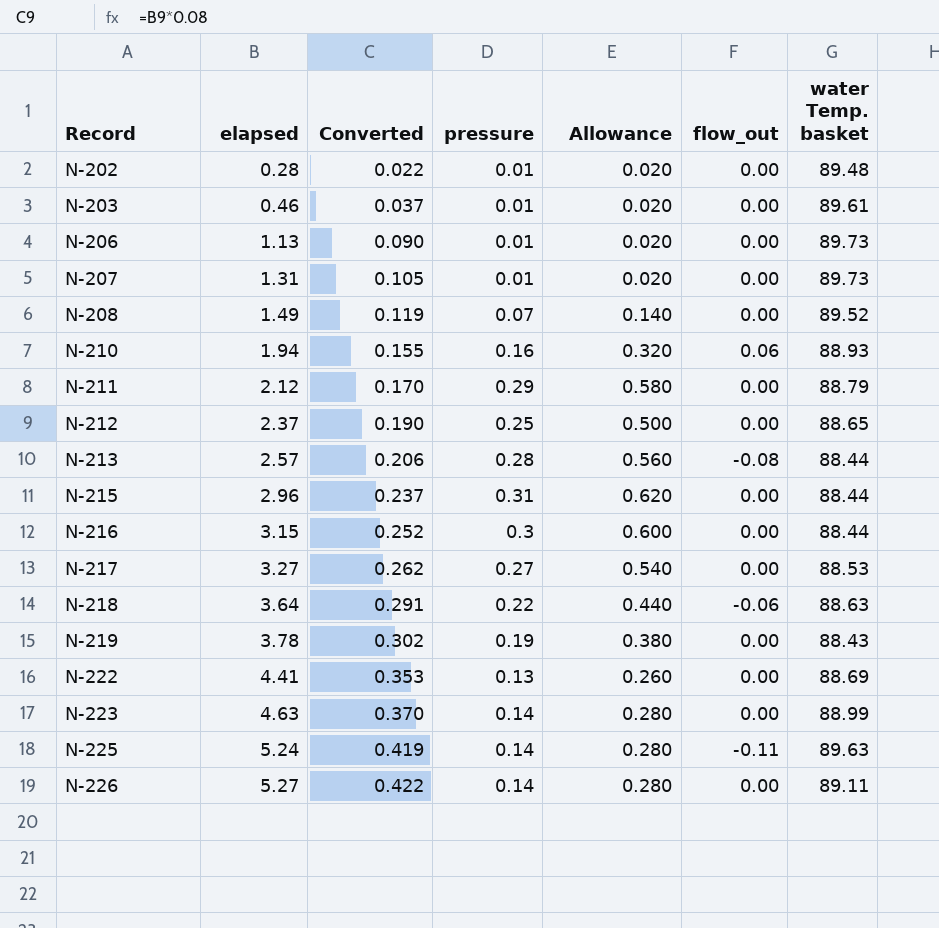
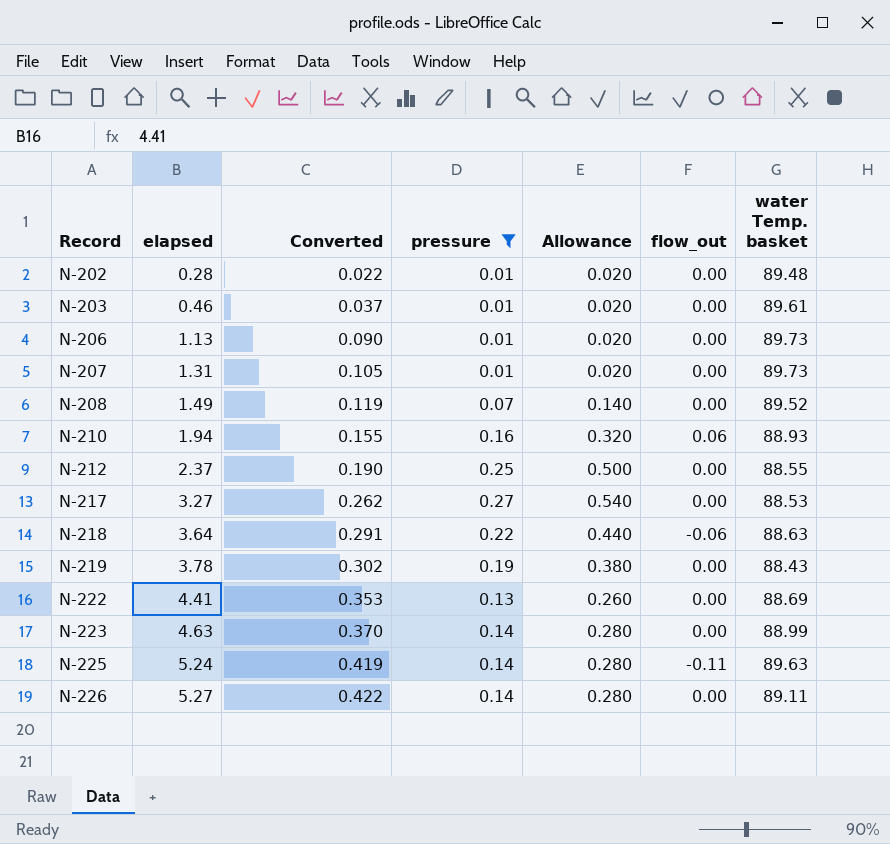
filter: none -> pressure <= 0.27
N-212 | water Temp. basket: 88.65 -> 88.55

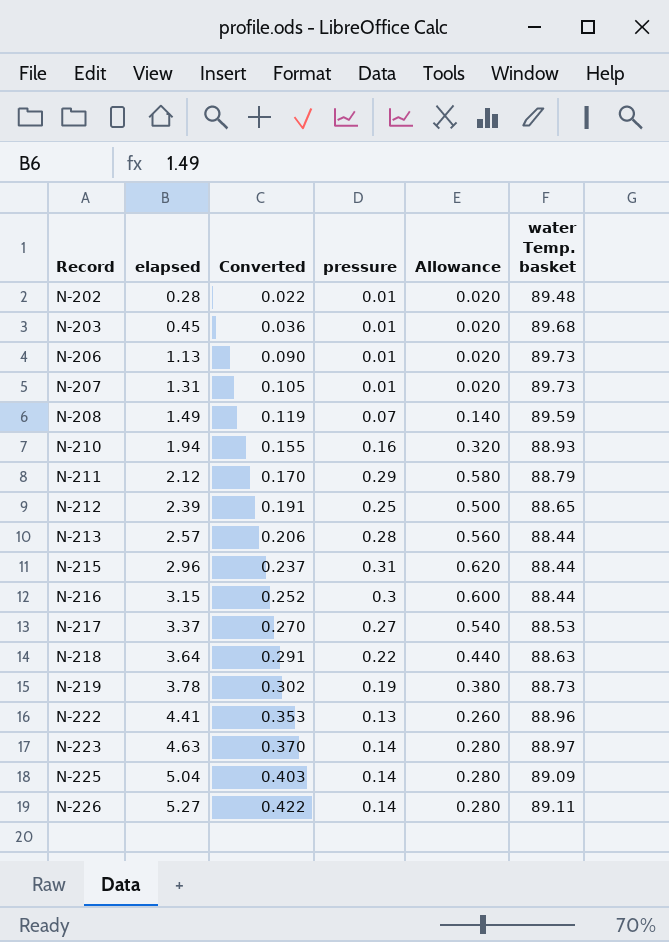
filter: pressure <= 0.27 -> none
column flow_out | position: 6 -> none
N-203 | elapsed: 0.46 -> 0.45
N-203 | Converted: 0.037 -> 0.036
N-203 | water Temp. basket: 89.61 -> 89.68
N-208 | water Temp. basket: 89.52 -> 89.59
N-212 | elapsed: 2.37 -> 2.39
N-212 | Converted: 0.190 -> 0.191
N-212 | water Temp. basket: 88.55 -> 88.65
N-217 | elapsed: 3.27 -> 3.37
N-217 | Converted: 0.262 -> 0.270
N-219 | water Temp. basket: 88.43 -> 88.73
N-222 | water Temp. basket: 88.69 -> 88.96
N-223 | water Temp. basket: 88.99 -> 88.97
N-225 | elapsed: 5.24 -> 5.04
N-225 | Converted: 0.419 -> 0.403
N-225 | water Temp. basket: 89.63 -> 89.09

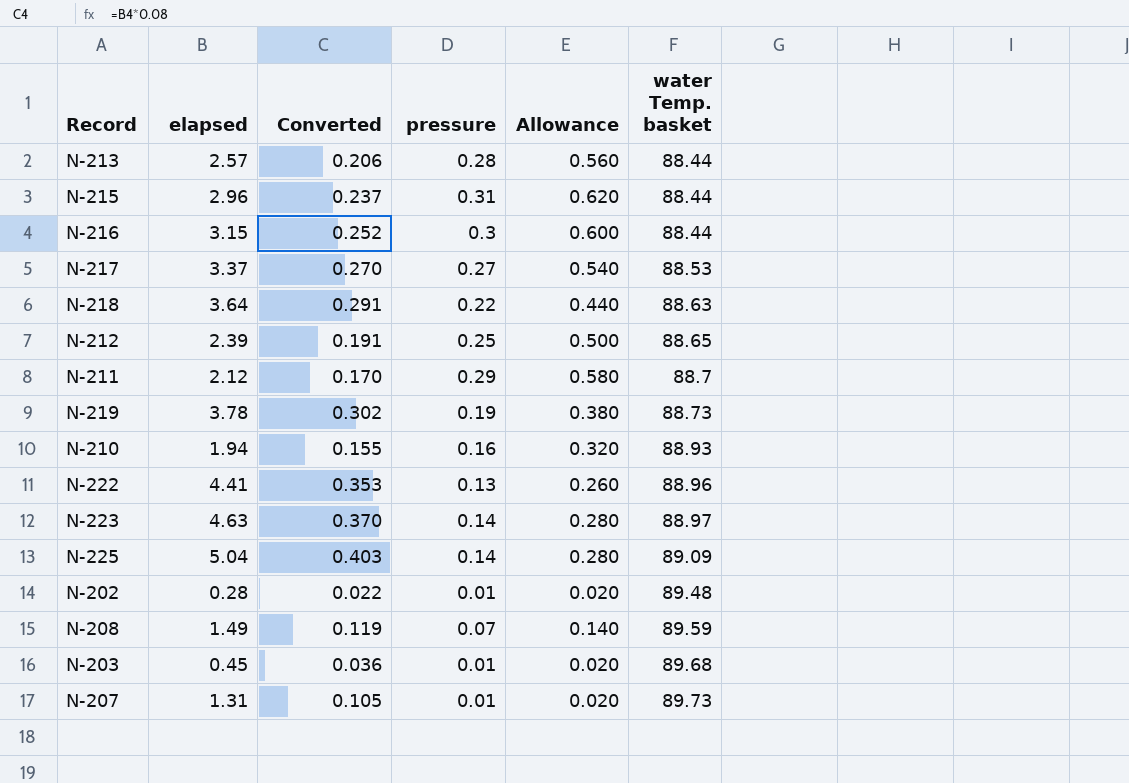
row order: Record ascending -> water Temp. basket ascending
row N-206: 1.13 | 0.090 | 0.01 | 0.020 | 89.73 -> none
row N-226: 5.27 | 0.422 | 0.14 | 0.280 | 89.11 -> none
N-211 | water Temp. basket: 88.79 -> 88.7

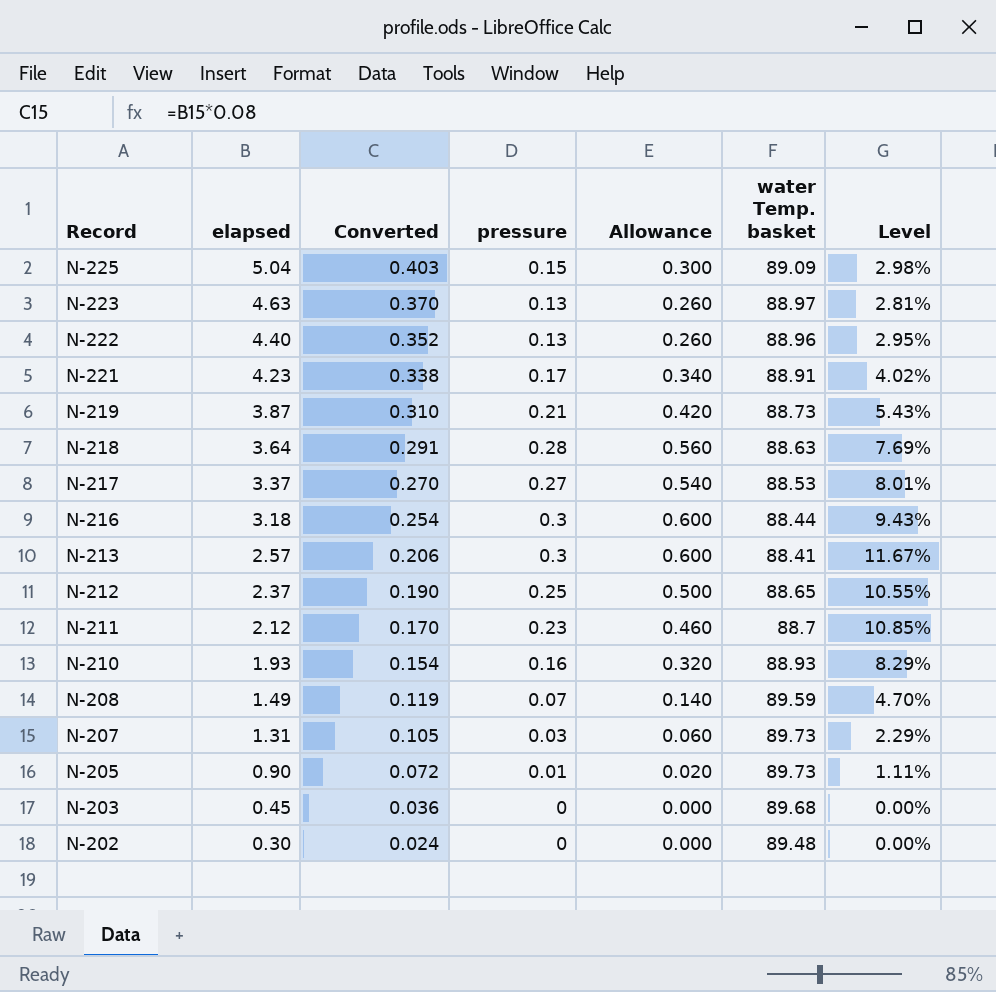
row order: water Temp. basket ascending -> Record descending
column Level | formula: none -> [pressure] / [elapsed]
row N-215: 2.96 | 0.237 | 0.31 | 0.620 | 88.44 -> none
N-225 | pressure: 0.14 -> 0.15
N-225 | Allowance: 0.280 -> 0.300
N-223 | pressure: 0.14 -> 0.13
N-223 | Allowance: 0.280 -> 0.260
N-222 | elapsed: 4.41 -> 4.40
N-222 | Converted: 0.353 -> 0.352
row N-221: none -> 4.23 | 0.338 | 0.17 | 0.340 | 88.91 | 4.02%
N-219 | elapsed: 3.78 -> 3.87
N-219 | Converted: 0.302 -> 0.310
N-219 | pressure: 0.19 -> 0.21
N-219 | Allowance: 0.380 -> 0.420
N-218 | pressure: 0.22 -> 0.28
N-218 | Allowance: 0.440 -> 0.560
N-216 | elapsed: 3.15 -> 3.18
N-216 | Converted: 0.252 -> 0.254
N-213 | pressure: 0.28 -> 0.3
N-213 | Allowance: 0.560 -> 0.600
N-213 | water Temp. basket: 88.44 -> 88.41
N-212 | elapsed: 2.39 -> 2.37
N-212 | Converted: 0.191 -> 0.190
N-211 | pressure: 0.29 -> 0.23
N-211 | Allowance: 0.580 -> 0.460
N-210 | elapsed: 1.94 -> 1.93
N-210 | Converted: 0.155 -> 0.154
N-207 | pressure: 0.01 -> 0.03
N-207 | Allowance: 0.020 -> 0.060
row N-205: none -> 0.90 | 0.072 | 0.01 | 0.020 | 89.73 | 1.11%
N-203 | pressure: 0.01 -> 0
N-203 | Allowance: 0.020 -> 0.000
N-202 | elapsed: 0.28 -> 0.30
N-202 | Converted: 0.022 -> 0.024
N-202 | pressure: 0.01 -> 0
N-202 | Allowance: 0.020 -> 0.000

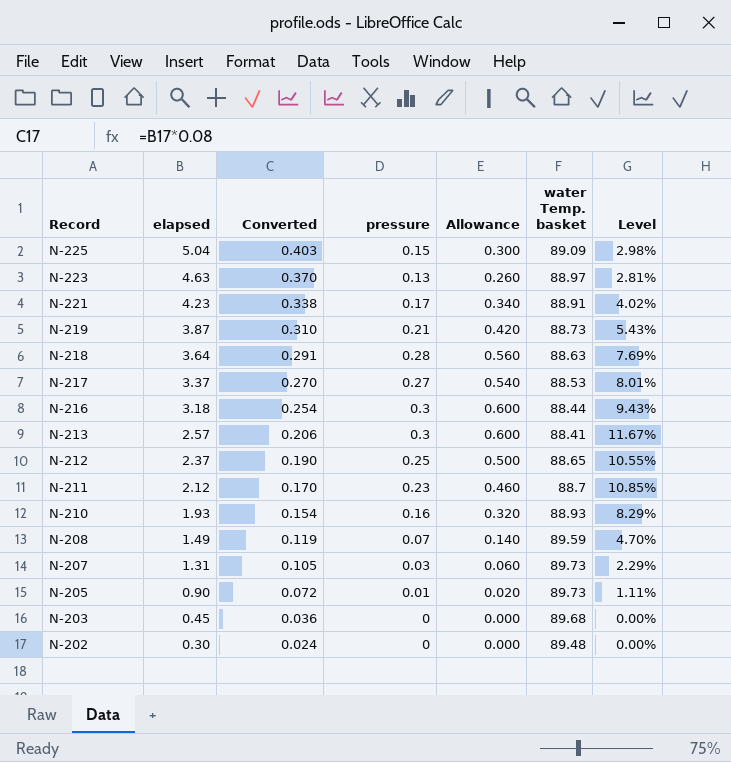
row N-222: 4.40 | 0.352 | 0.13 | 0.260 | 88.96 | 2.95% -> none

